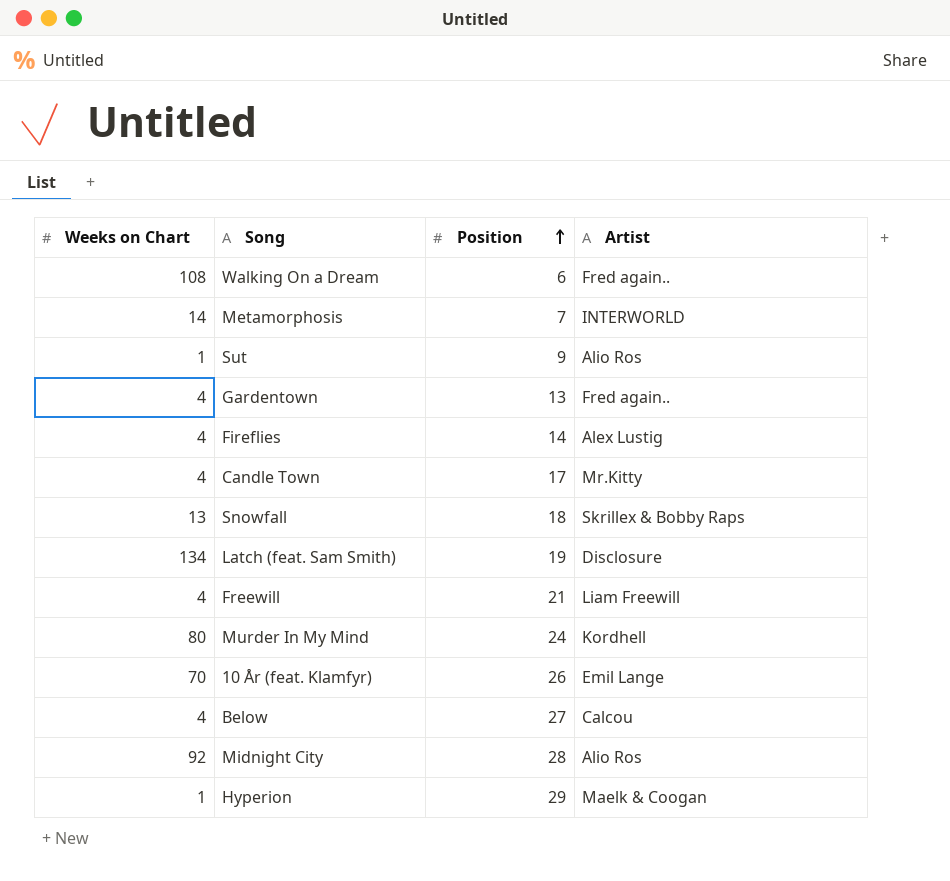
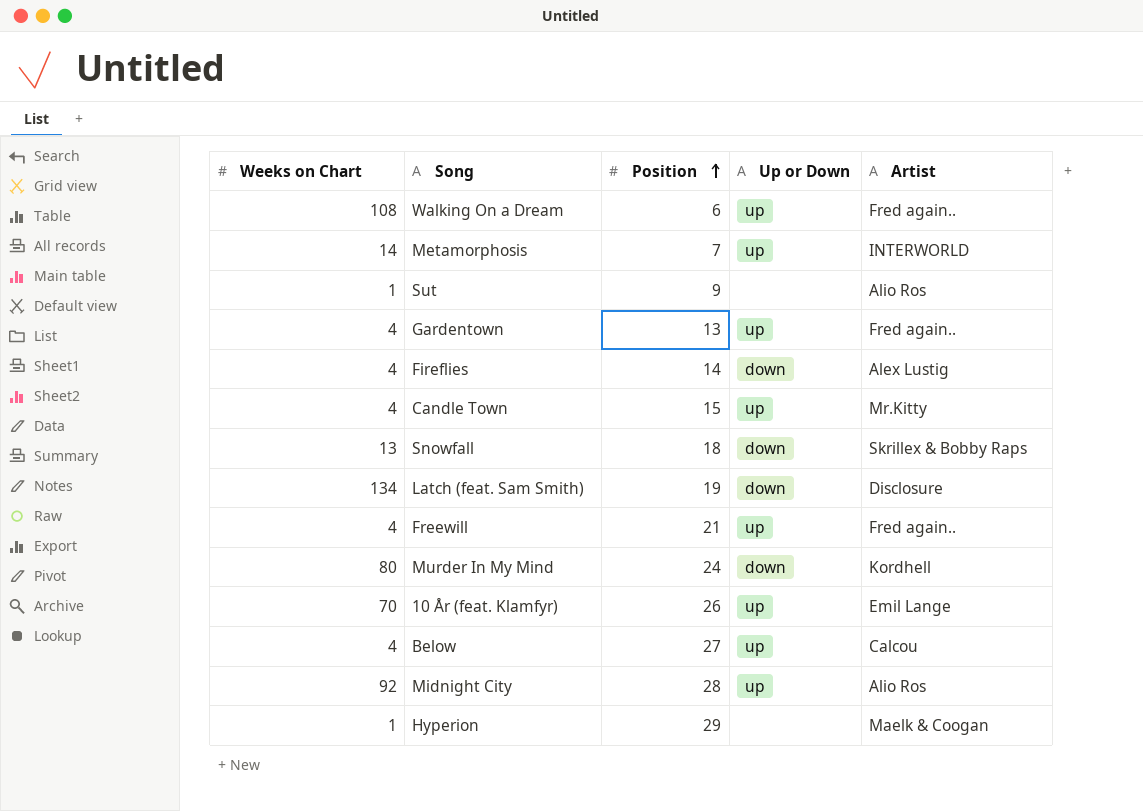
column Up or Down | position: none -> 4
Candle Town | Position: 17 -> 15
Freewill | Artist: Liam Freewill -> Fred again..

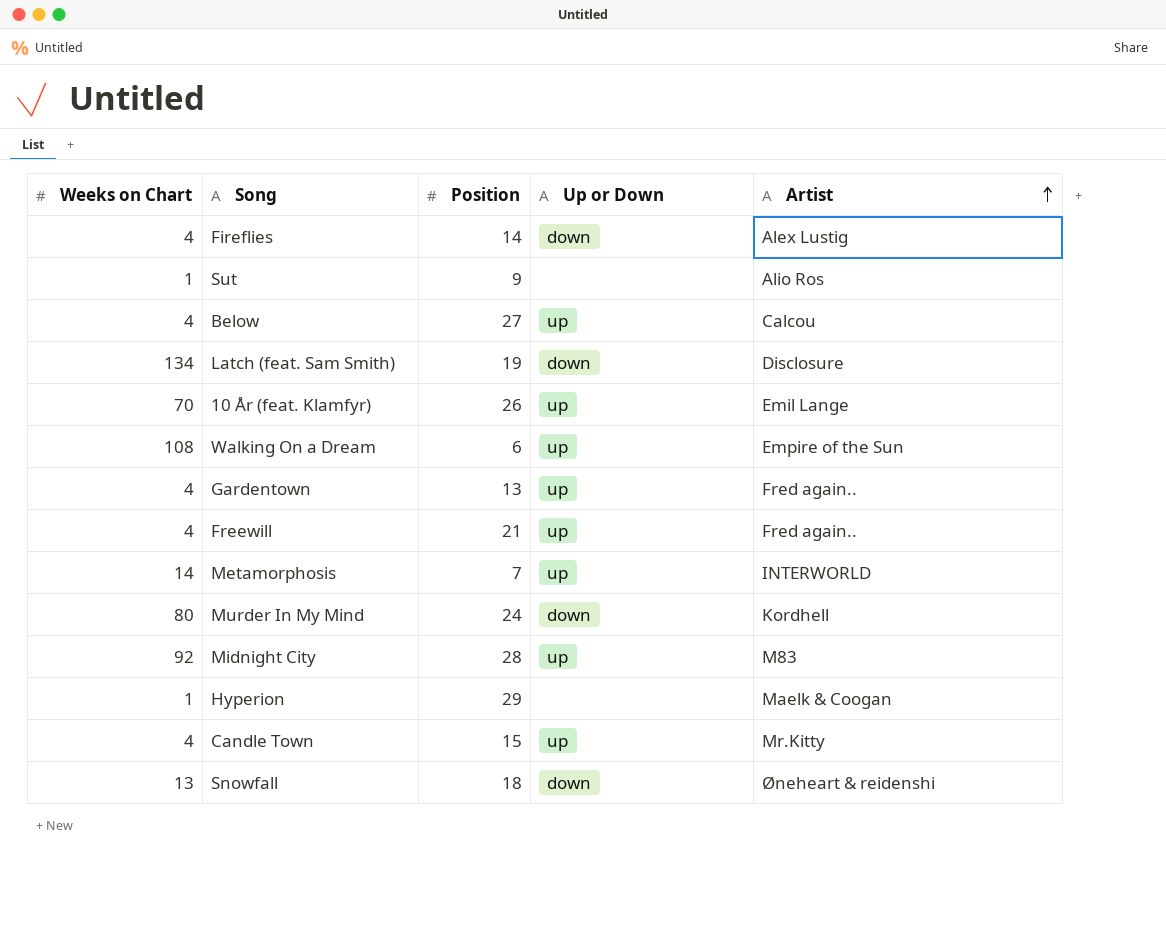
row order: Position ascending -> Artist ascending
Walking On a Dream | Artist: Fred again.. -> Empire of the Sun
Midnight City | Artist: Alio Ros -> M83
Snowfall | Artist: Skrillex & Bobby Raps -> Øneheart & reidenshi

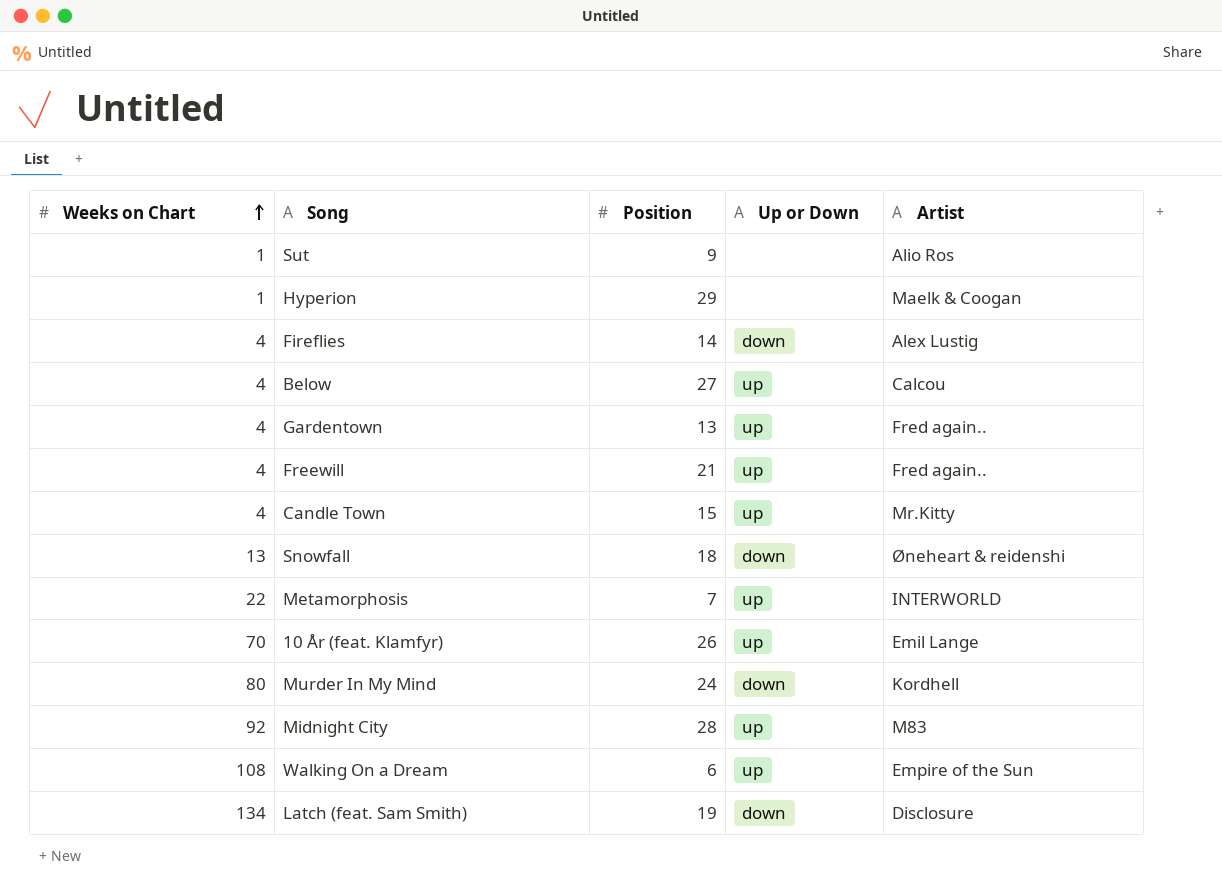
row order: Artist ascending -> Weeks on Chart ascending
Metamorphosis | Weeks on Chart: 14 -> 22

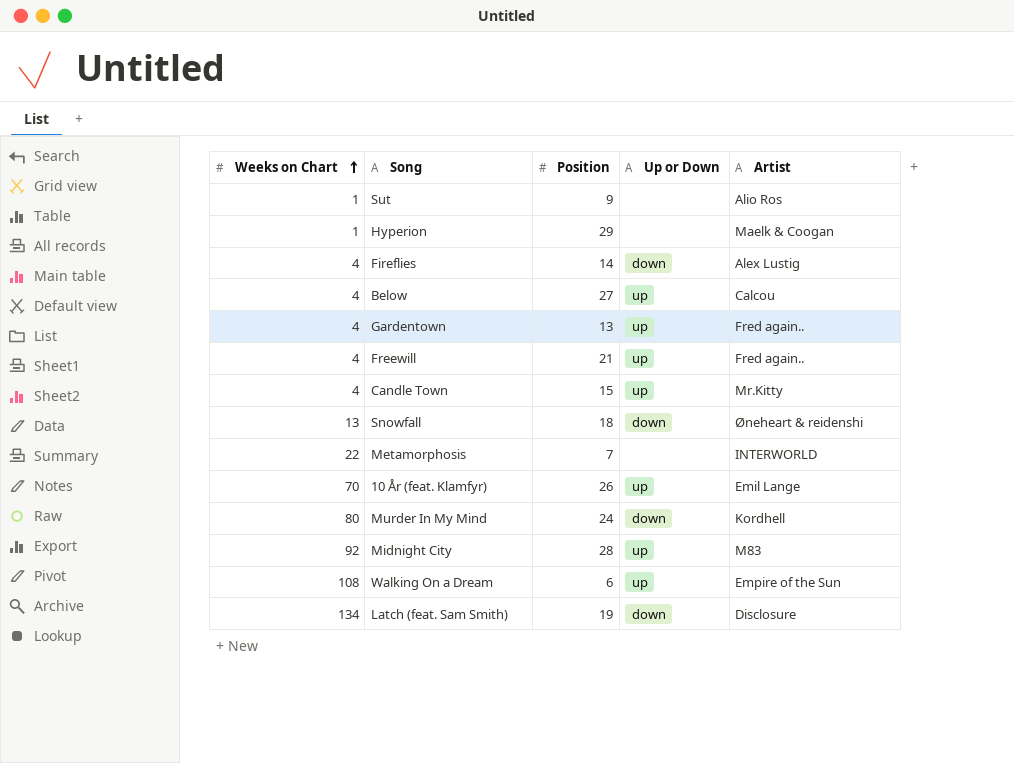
Metamorphosis | Up or Down: up -> none

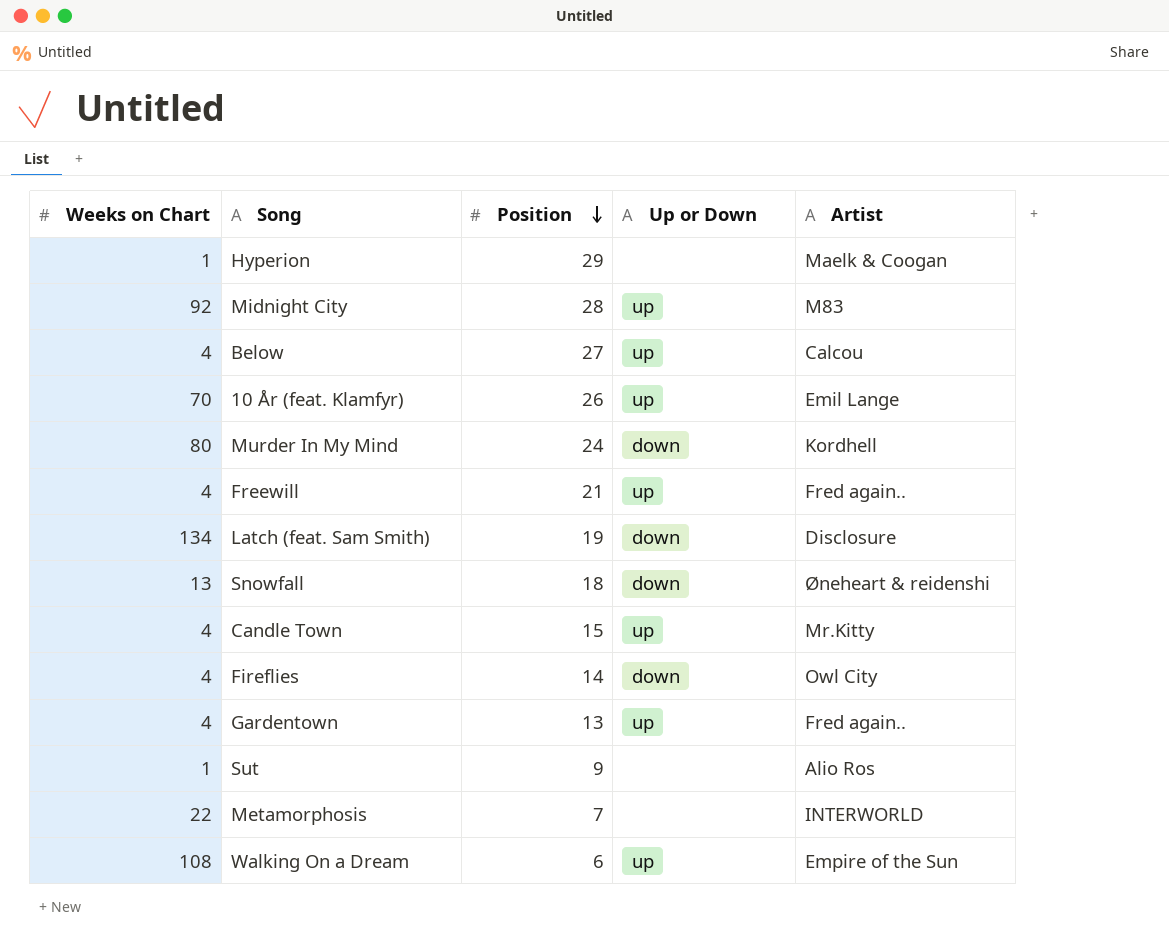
row order: Weeks on Chart ascending -> Position descending
Fireflies | Artist: Alex Lustig -> Owl City

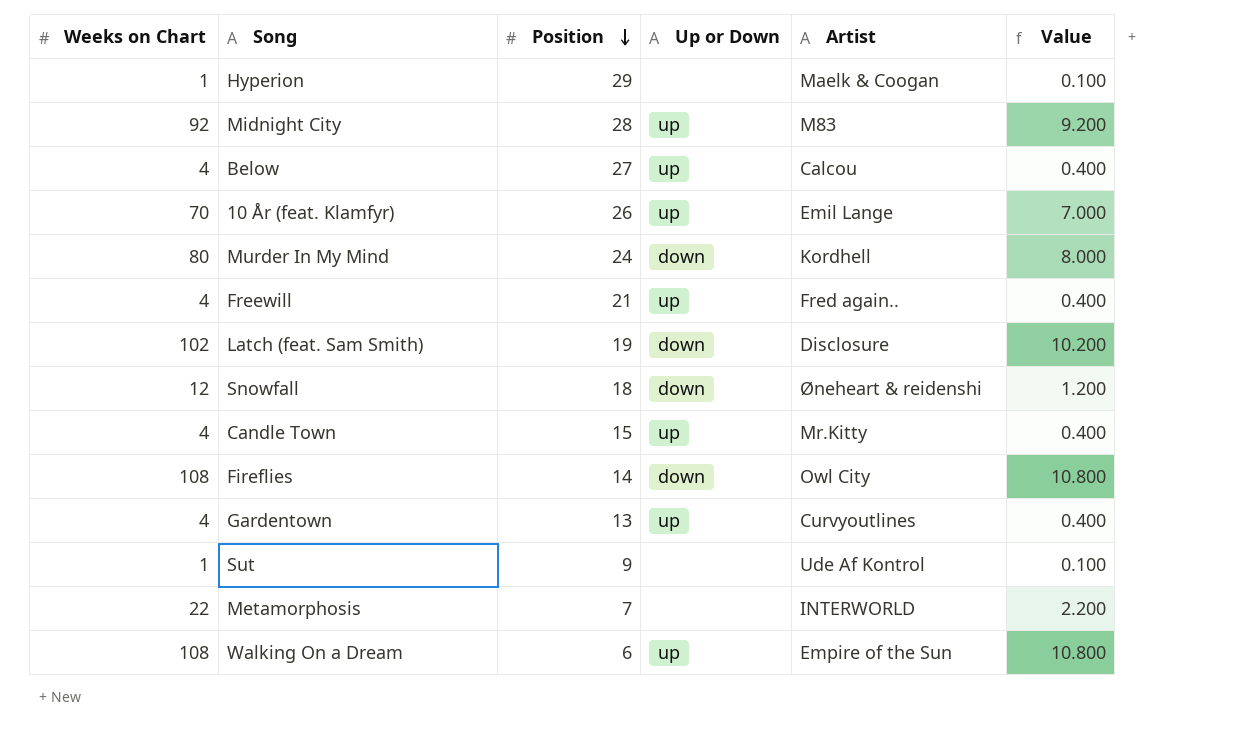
column Value | formula: none -> [Weeks on Chart] * 0.1
Latch (feat. Sam Smith) | Weeks on Chart: 134 -> 102
Snowfall | Weeks on Chart: 13 -> 12
Fireflies | Weeks on Chart: 4 -> 108
Gardentown | Artist: Fred again.. -> Curvyoutlines
Sut | Artist: Alio Ros -> Ude Af Kontrol

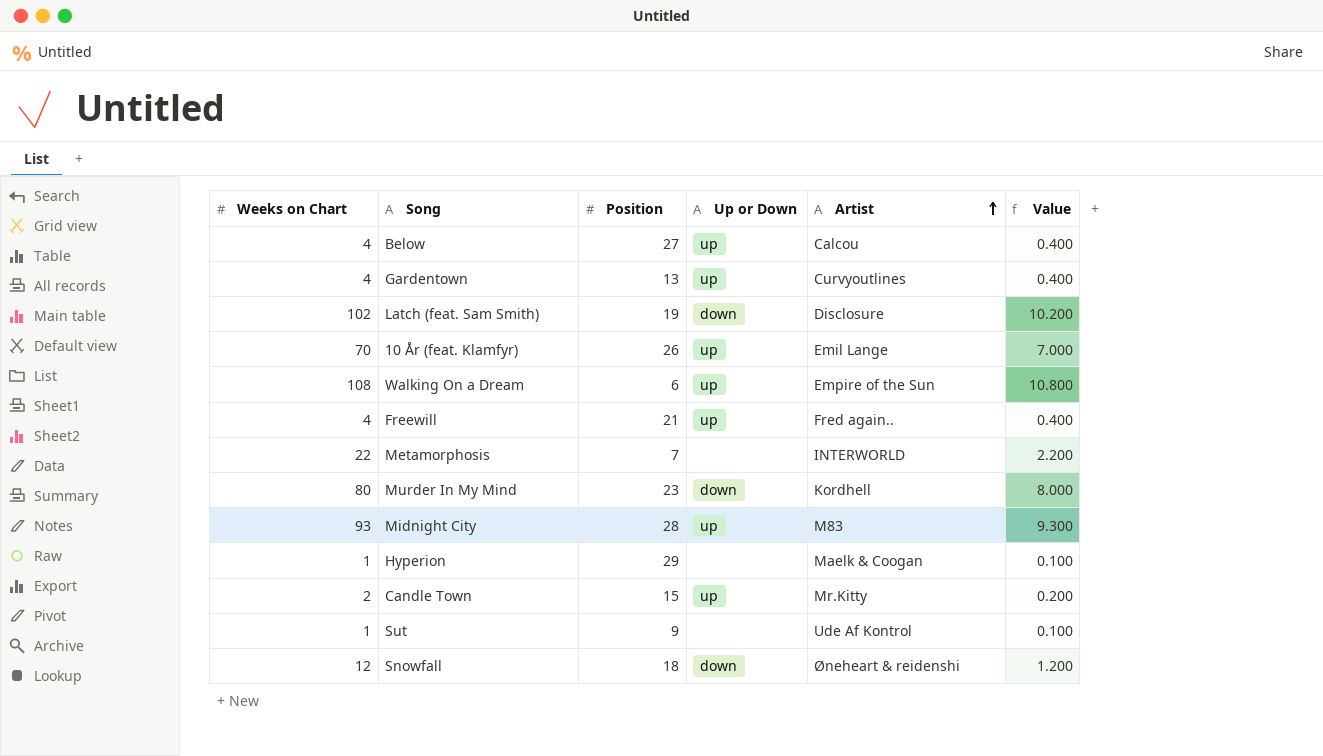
row order: Position descending -> Artist ascending
row Fireflies: 108 | 14 | down | Owl City | 10.800 -> none
Murder In My Mind | Position: 24 -> 23
Midnight City | Weeks on Chart: 92 -> 93
Midnight City | Value: 9.200 -> 9.300
Candle Town | Weeks on Chart: 4 -> 2
Candle Town | Value: 0.400 -> 0.200

